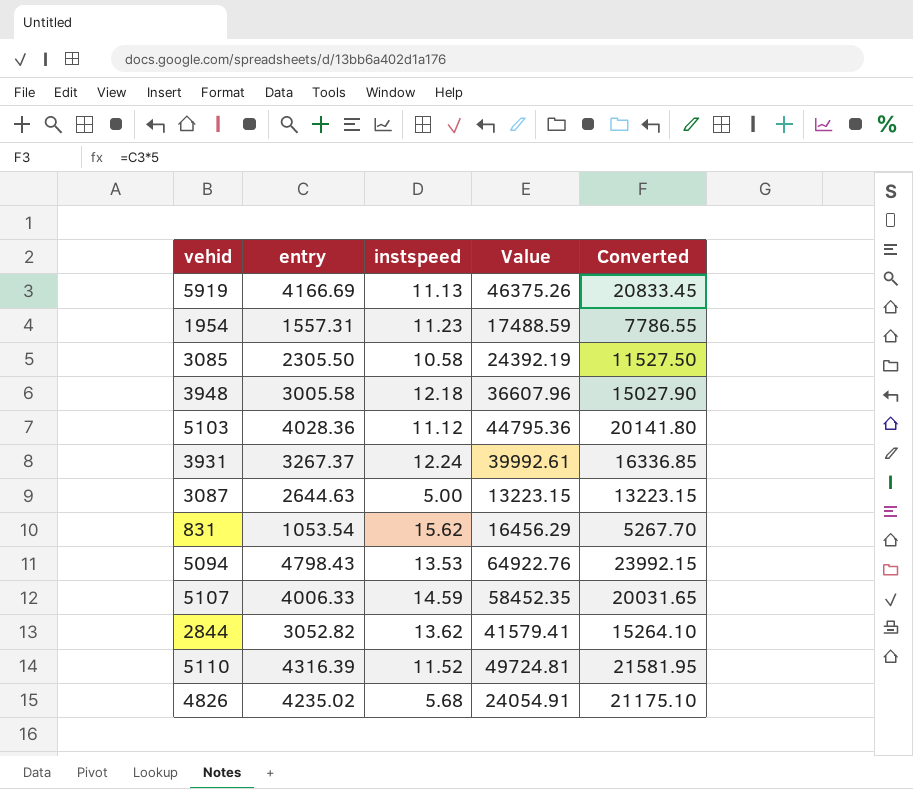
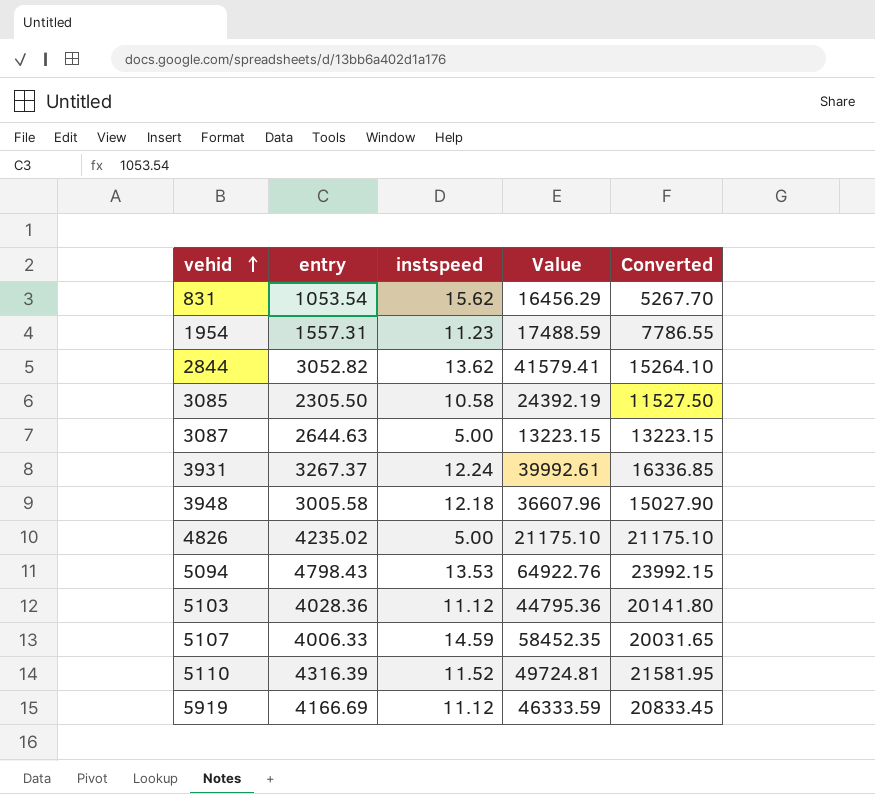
row order: none -> vehid ascending
4826 | instspeed: 5.68 -> 5.00
4826 | Value: 24054.91 -> 21175.10
5919 | instspeed: 11.13 -> 11.12
5919 | Value: 46375.26 -> 46333.59

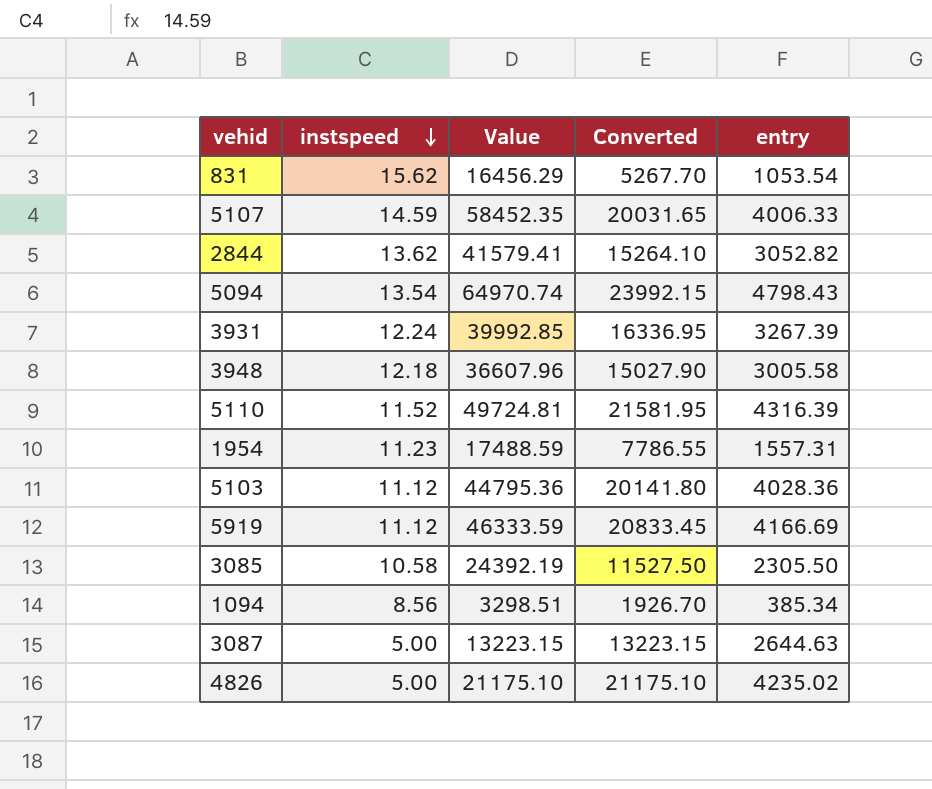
row order: vehid ascending -> instspeed descending
column entry | position: 2 -> 5
5094 | instspeed: 13.53 -> 13.54
5094 | Value: 64922.76 -> 64970.74
3931 | Value: 39992.61 -> 39992.85
3931 | Converted: 16336.85 -> 16336.95
3931 | entry: 3267.37 -> 3267.39
row 1094: none -> 8.56 | 3298.51 | 1926.70 | 385.34

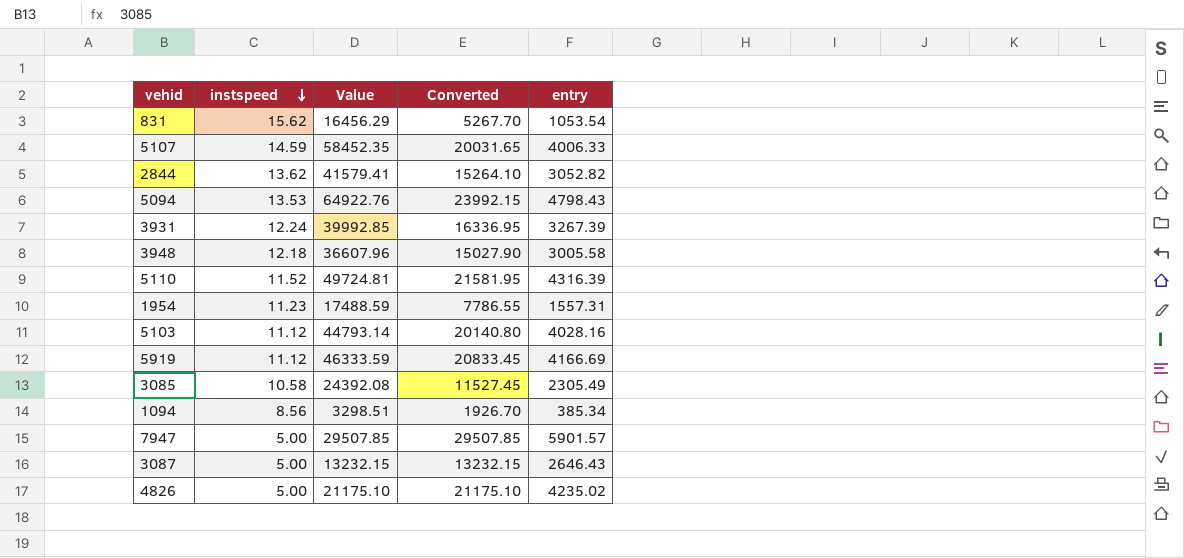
5094 | instspeed: 13.54 -> 13.53
5094 | Value: 64970.74 -> 64922.76
5103 | Value: 44795.36 -> 44793.14
5103 | Converted: 20141.80 -> 20140.80
5103 | entry: 4028.36 -> 4028.16
3085 | Value: 24392.19 -> 24392.08
3085 | Converted: 11527.50 -> 11527.45
3085 | entry: 2305.50 -> 2305.49
row 7947: none -> 5.00 | 29507.85 | 29507.85 | 5901.57
3087 | Value: 13223.15 -> 13232.15
3087 | Converted: 13223.15 -> 13232.15
3087 | entry: 2644.63 -> 2646.43

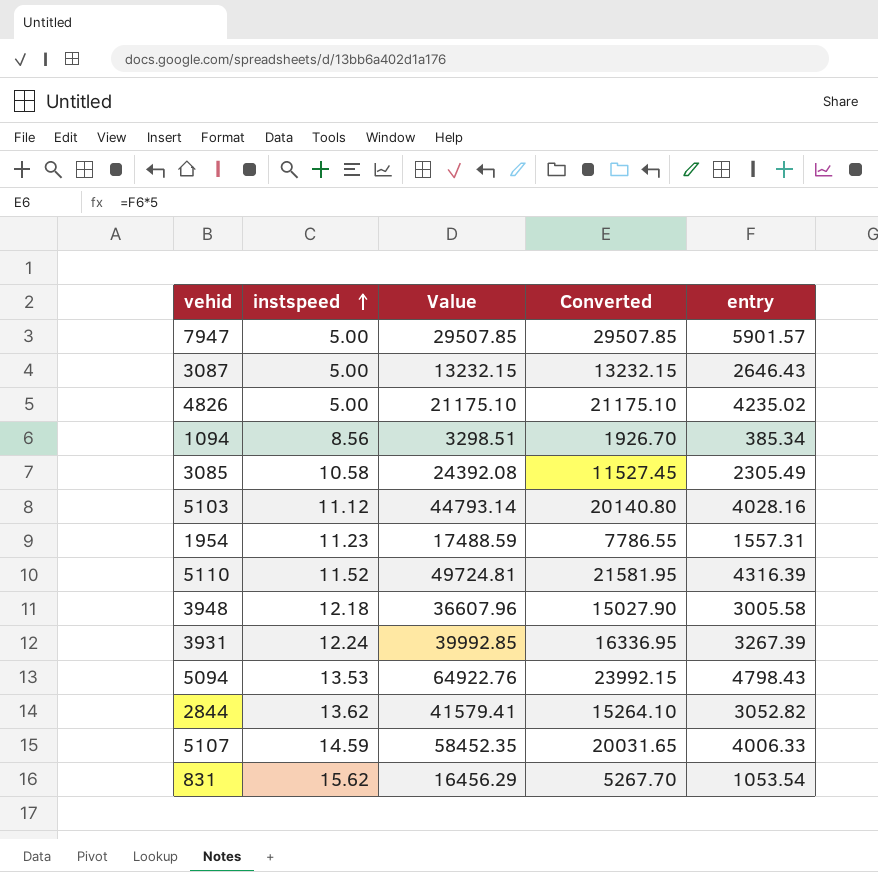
row order: instspeed descending -> instspeed ascending
row 5919: 11.12 | 46333.59 | 20833.45 | 4166.69 -> none

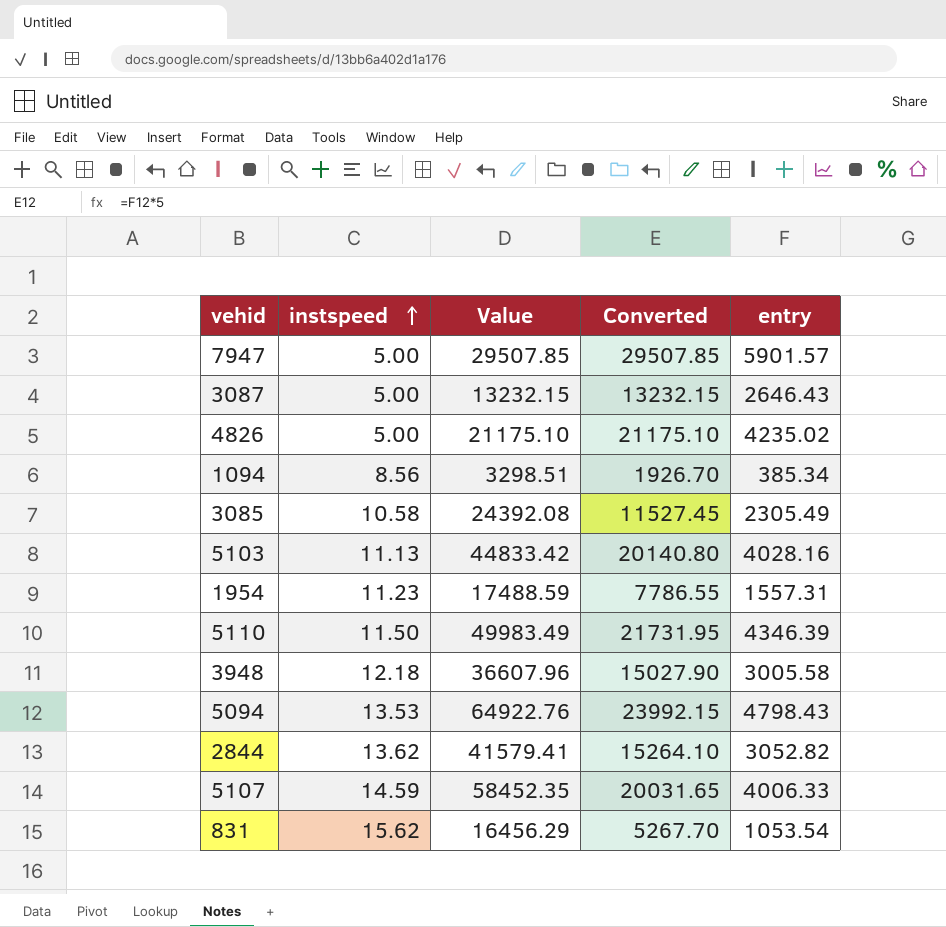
row 3931: 12.24 | 39992.85 | 16336.95 | 3267.39 -> none
5103 | instspeed: 11.12 -> 11.13
5103 | Value: 44793.14 -> 44833.42
5110 | instspeed: 11.52 -> 11.50
5110 | Value: 49724.81 -> 49983.49
5110 | Converted: 21581.95 -> 21731.95
5110 | entry: 4316.39 -> 4346.39

